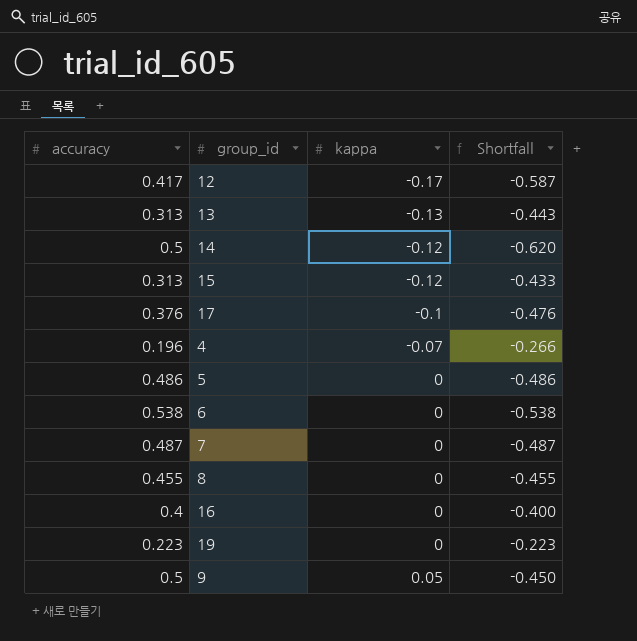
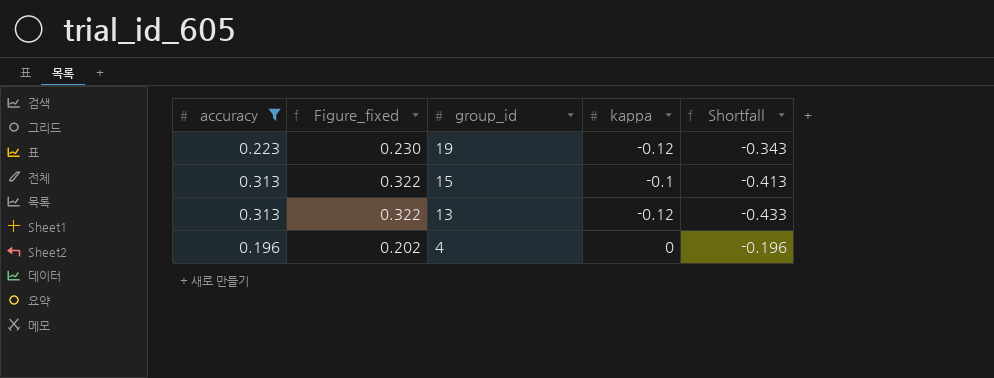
filter: none -> accuracy <= 0.313
row order: kappa ascending -> group_id descending
column Figure_fixed | formula: none -> [accuracy] * 1.03
19 | kappa: 0 -> -0.12
19 | Shortfall: -0.223 -> -0.343
15 | kappa: -0.12 -> -0.1
15 | Shortfall: -0.433 -> -0.413
13 | kappa: -0.13 -> -0.12
13 | Shortfall: -0.443 -> -0.433
4 | kappa: -0.07 -> 0
4 | Shortfall: -0.266 -> -0.196

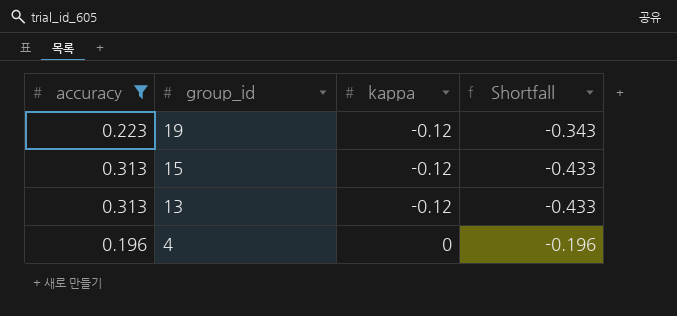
column Figure_fixed | formula: [accuracy] * 1.03 -> none
15 | kappa: -0.1 -> -0.12
15 | Shortfall: -0.413 -> -0.433

